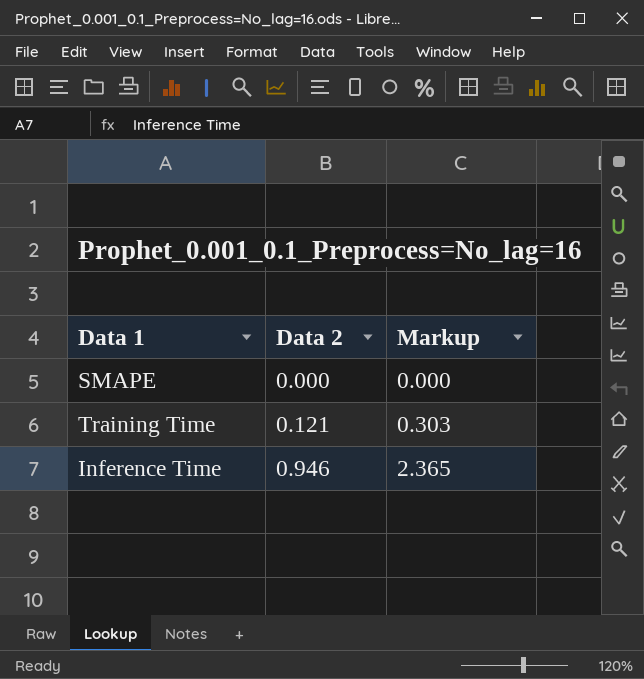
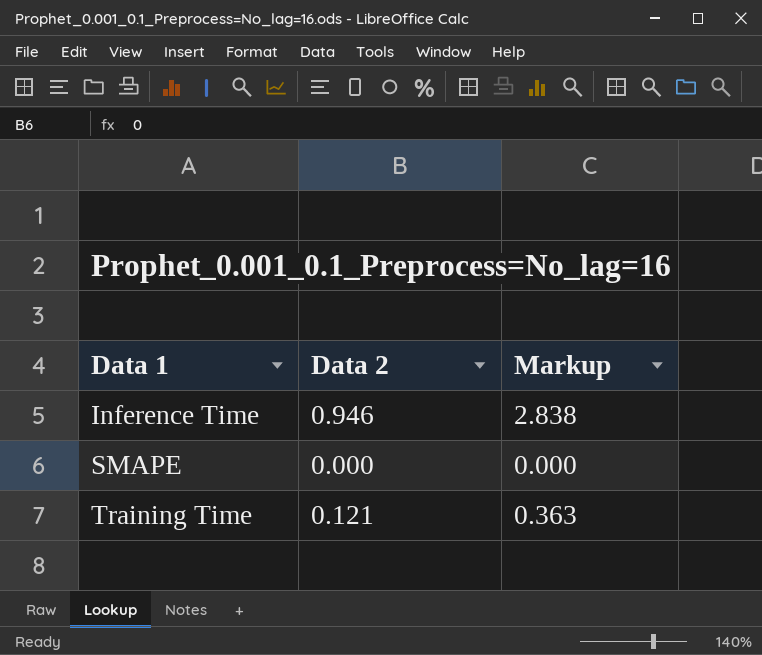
row order: Data 2 ascending -> Data 1 ascending
column Markup | formula: [Data 2] * 2.5 -> [Data 2] * 3

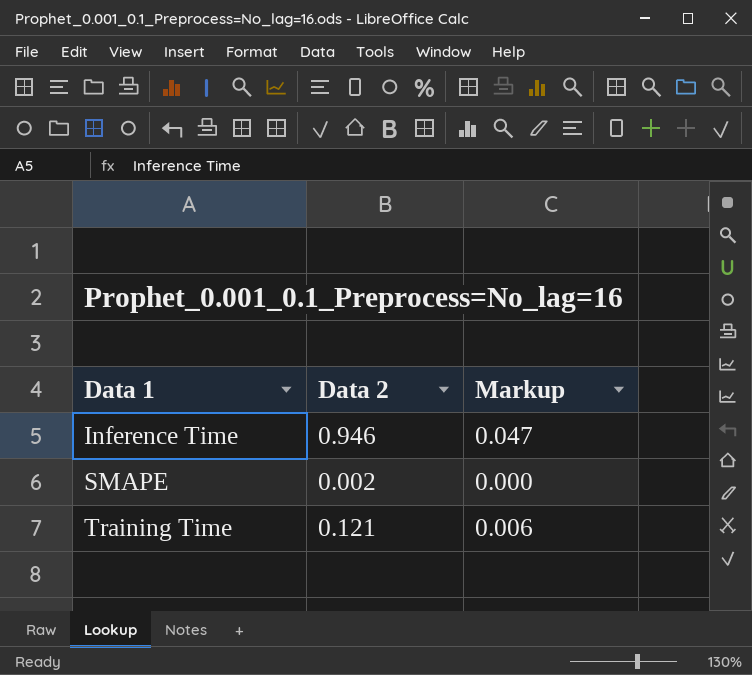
column Markup | formula: [Data 2] * 3 -> [Data 2] * 0.05
SMAPE | Data 2: 0.000 -> 0.002

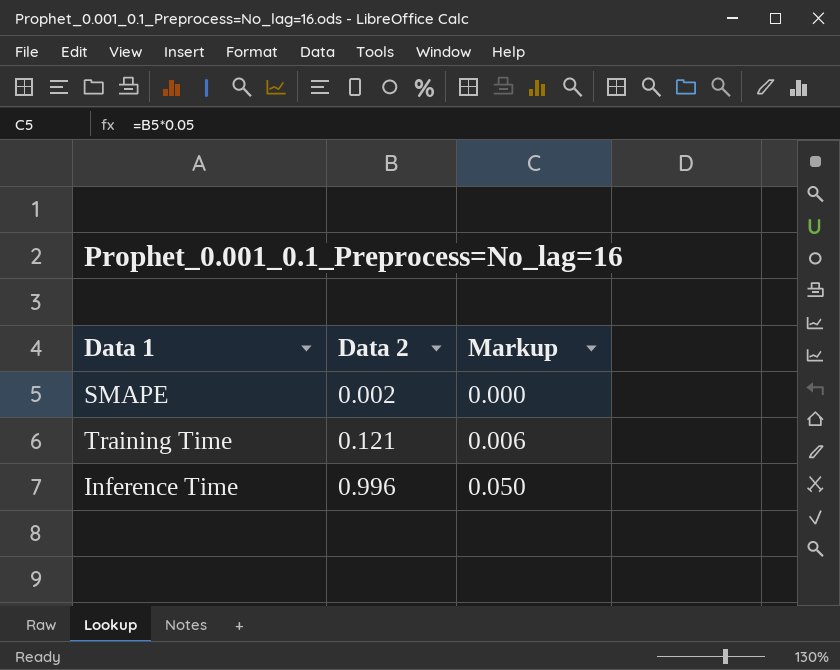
row order: Data 1 ascending -> Data 2 ascending
Inference Time | Data 2: 0.946 -> 0.996
Inference Time | Markup: 0.047 -> 0.050

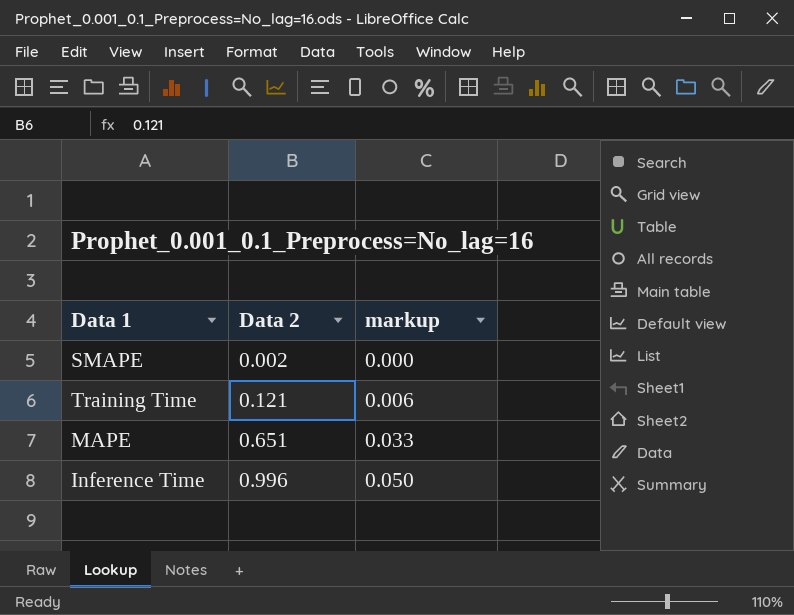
column name: Markup -> markup
row MAPE: none -> 0.651 | 0.033

